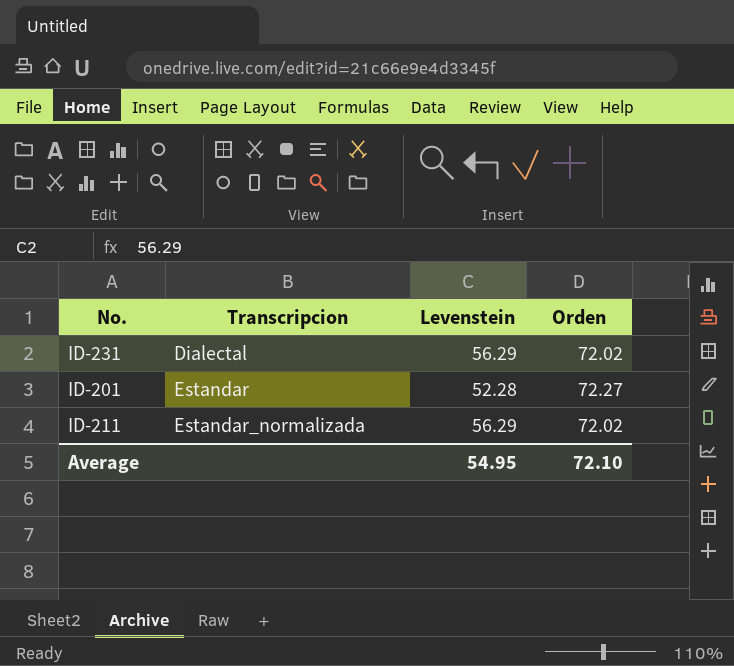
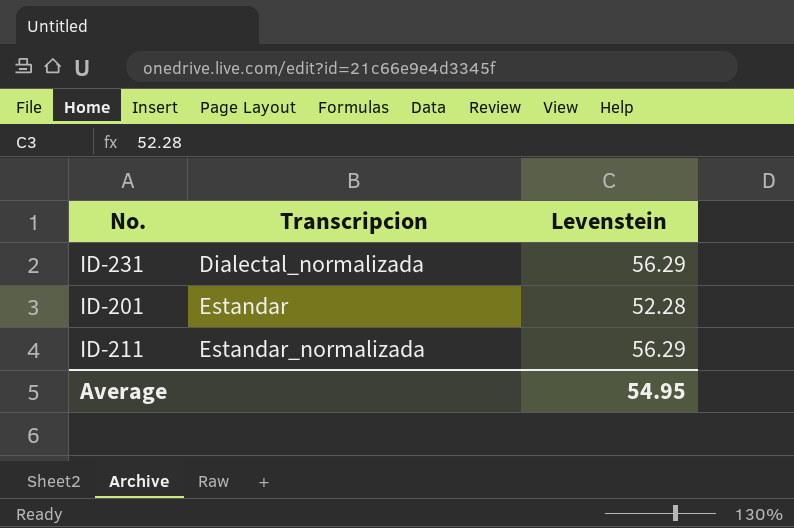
column Orden | position: 4 -> none
ID-231 | Transcripcion: Dialectal -> Dialectal_normalizada

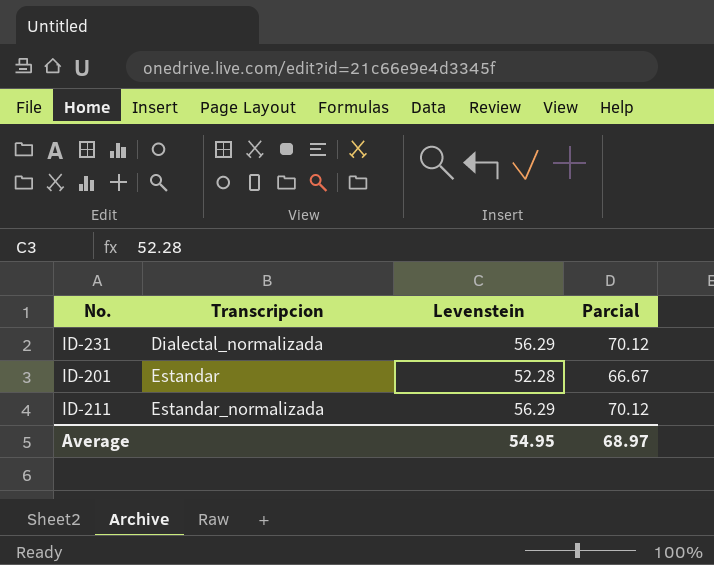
column Parcial | position: none -> 4

